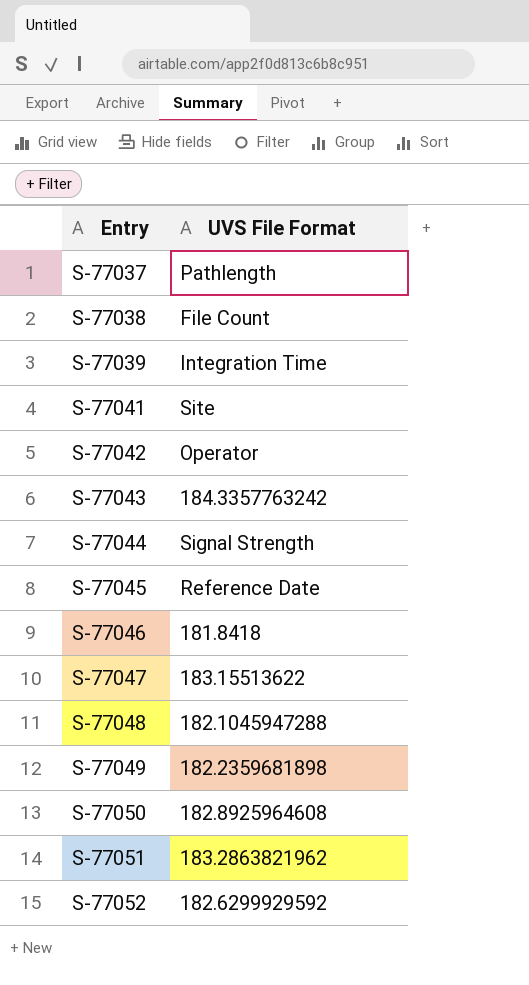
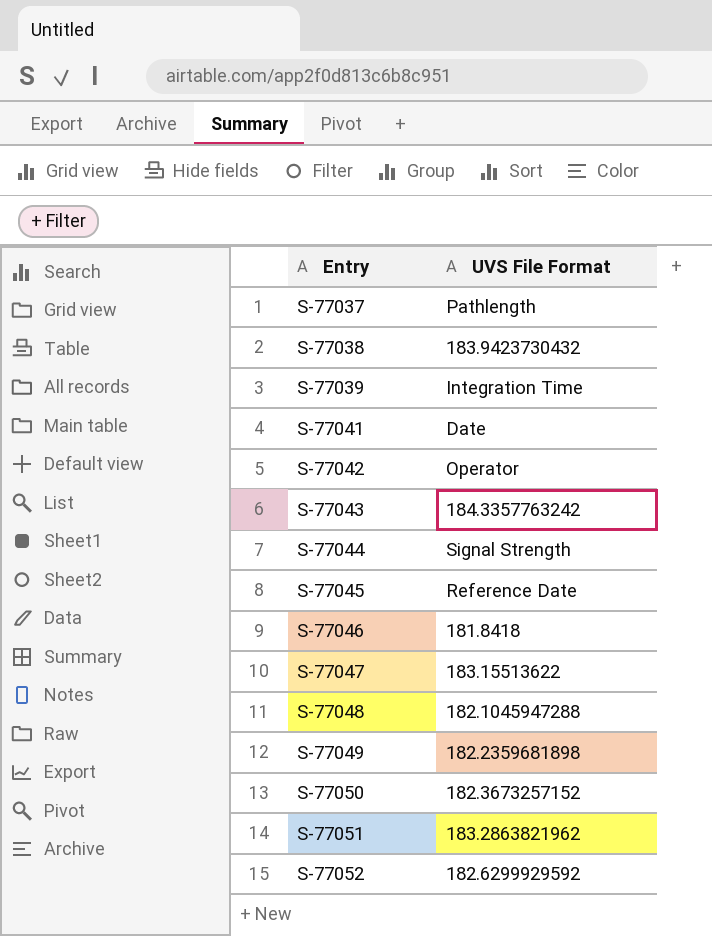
S-77038 | UVS File Format: File Count -> 183.9423730432
S-77041 | UVS File Format: Site -> Date
S-77050 | UVS File Format: 182.8925964608 -> 182.3673257152

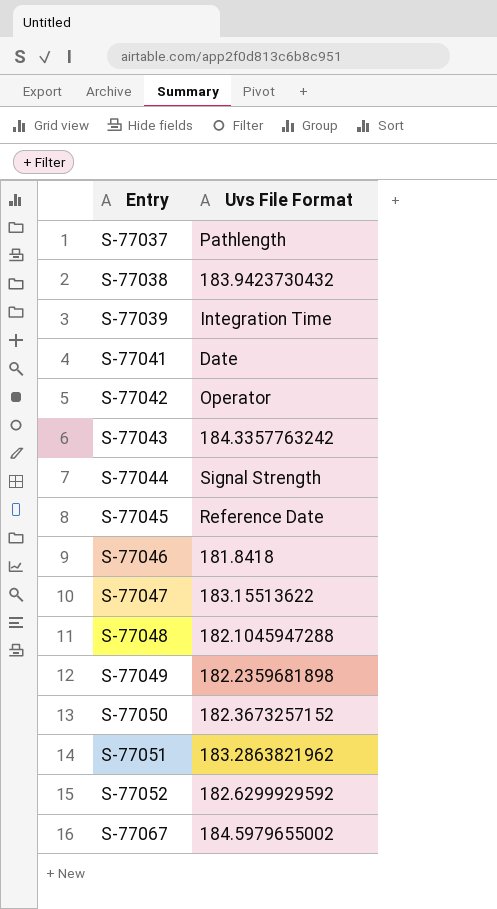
column name: UVS File Format -> Uvs File Format
row S-77067: none -> 184.5979655002

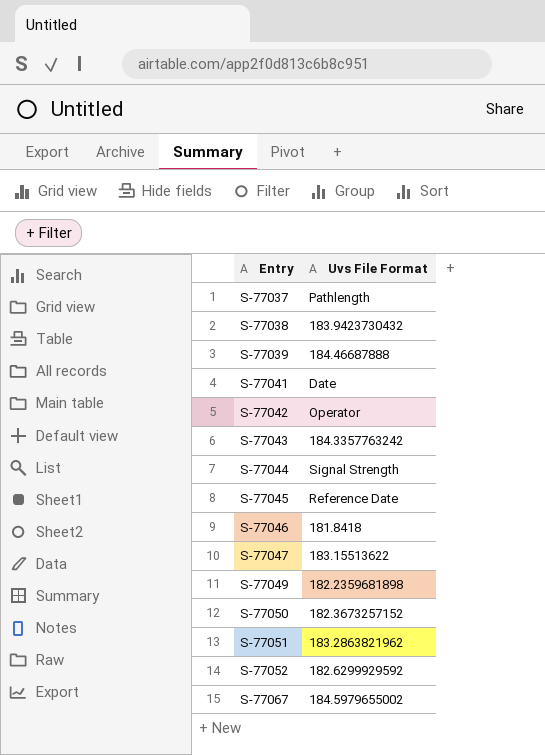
row S-77048: 182.1045947288 -> none
S-77039 | Uvs File Format: Integration Time -> 184.46687888

